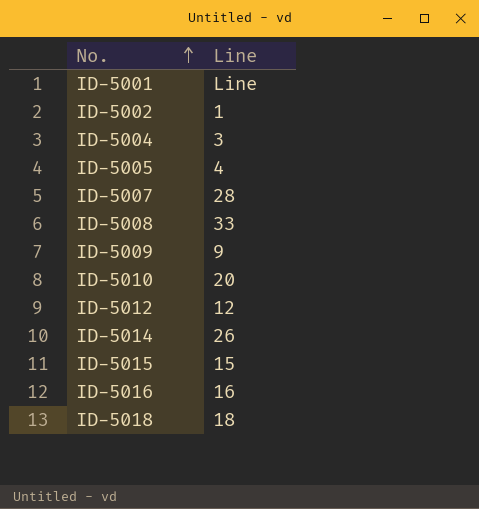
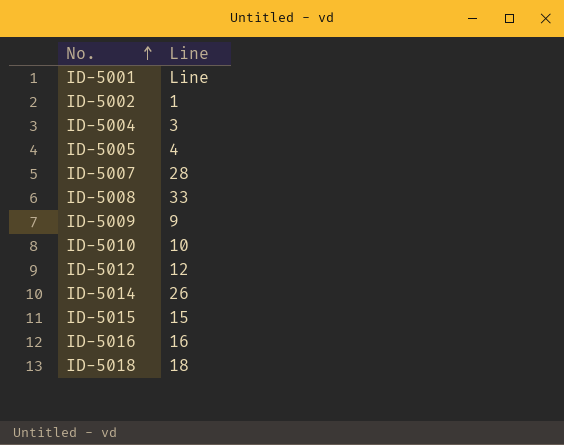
ID-5010 | Line: 20 -> 10

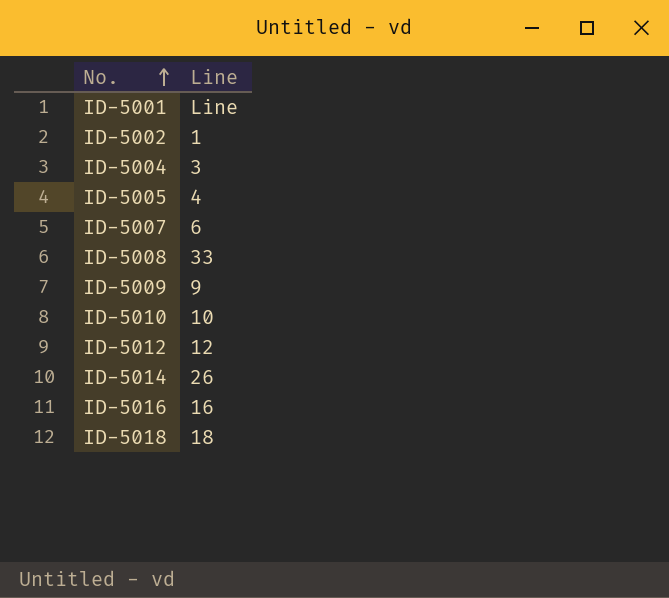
row ID-5015: 15 -> none
ID-5007 | Line: 28 -> 6

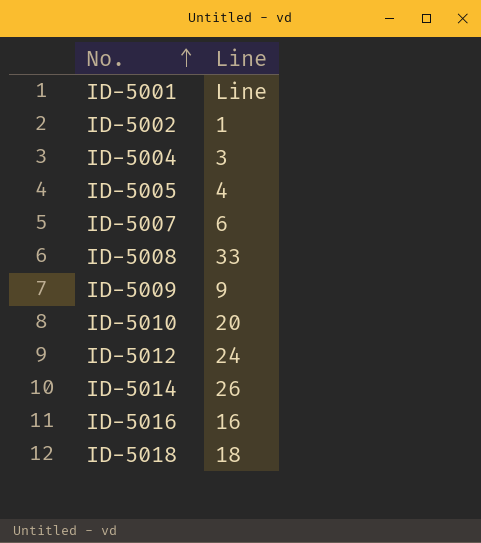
ID-5010 | Line: 10 -> 20
ID-5012 | Line: 12 -> 24

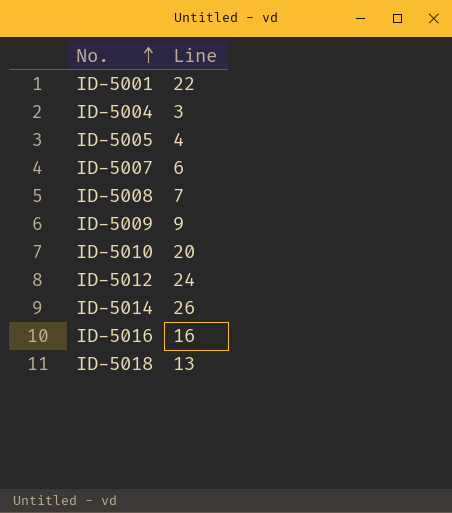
row ID-5002: 1 -> none
ID-5001 | Line: Line -> 22
ID-5008 | Line: 33 -> 7
ID-5018 | Line: 18 -> 13

